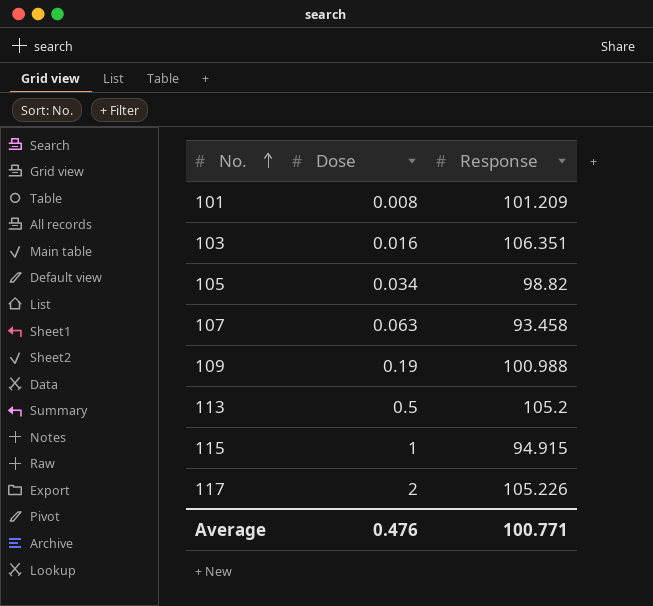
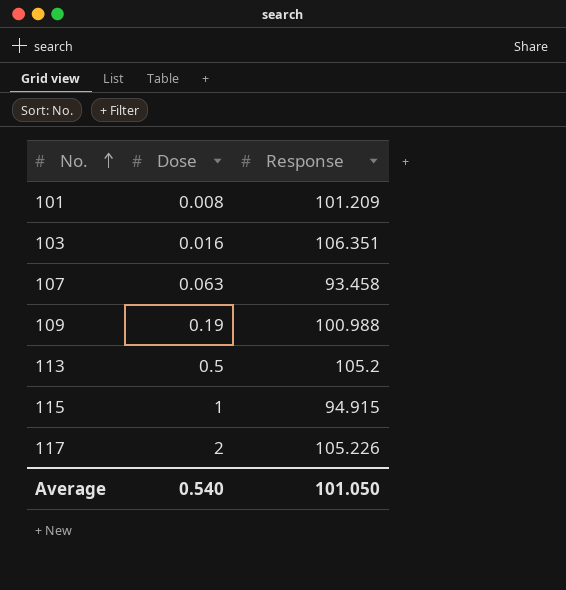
row 105: 0.034 | 98.82 -> none
Average | Dose: 0.476 -> 0.540
Average | Response: 100.771 -> 101.050

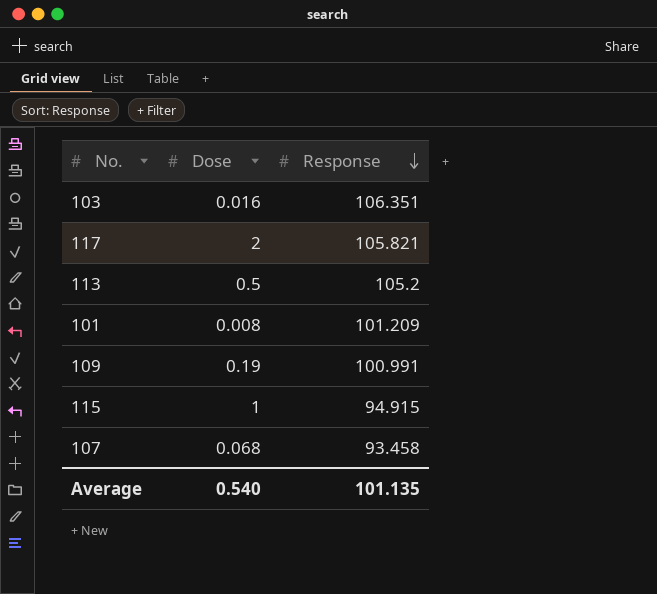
row order: No. ascending -> Response descending
117 | Response: 105.226 -> 105.821
109 | Response: 100.988 -> 100.991
107 | Dose: 0.063 -> 0.068
Average | Response: 101.050 -> 101.135

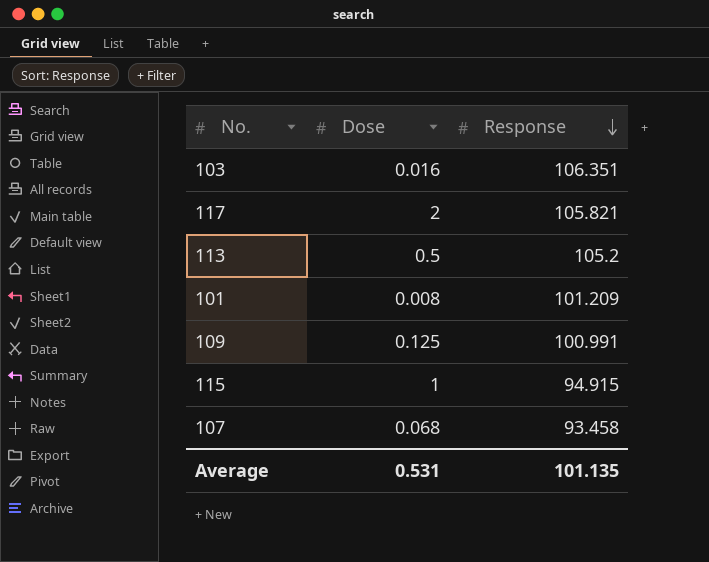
109 | Dose: 0.19 -> 0.125
Average | Dose: 0.540 -> 0.531

